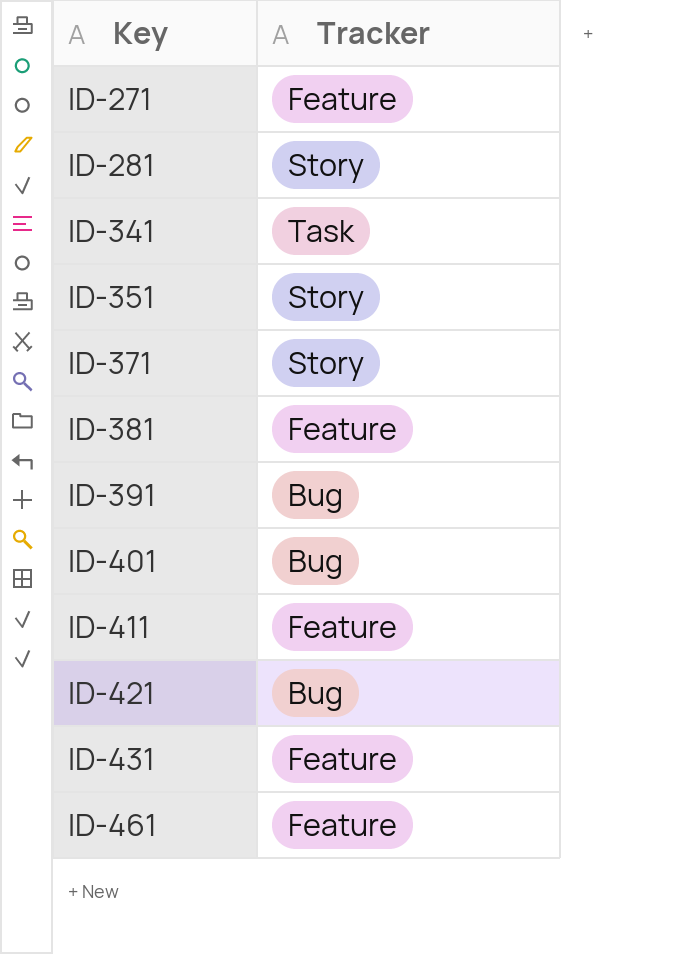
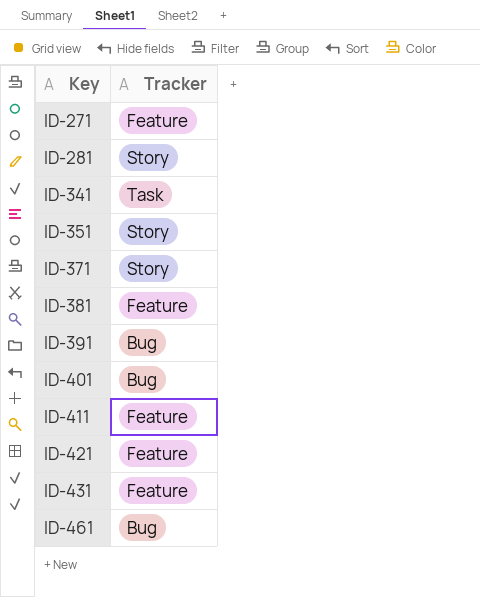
ID-421 | Tracker: Bug -> Feature
ID-461 | Tracker: Feature -> Bug

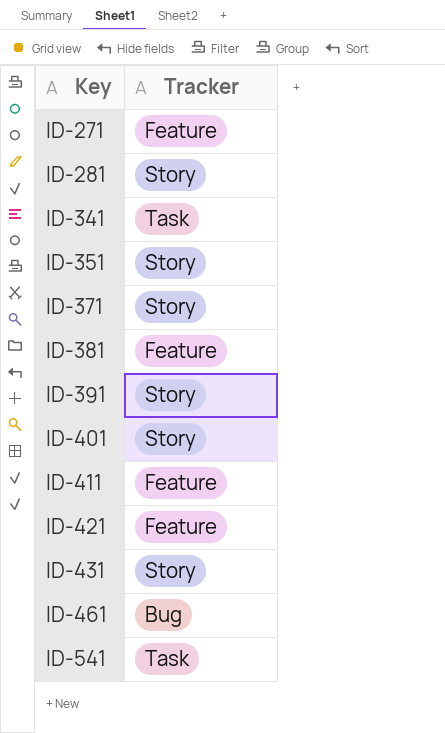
ID-391 | Tracker: Bug -> Story
ID-401 | Tracker: Bug -> Story
ID-431 | Tracker: Feature -> Story
row ID-541: none -> Task

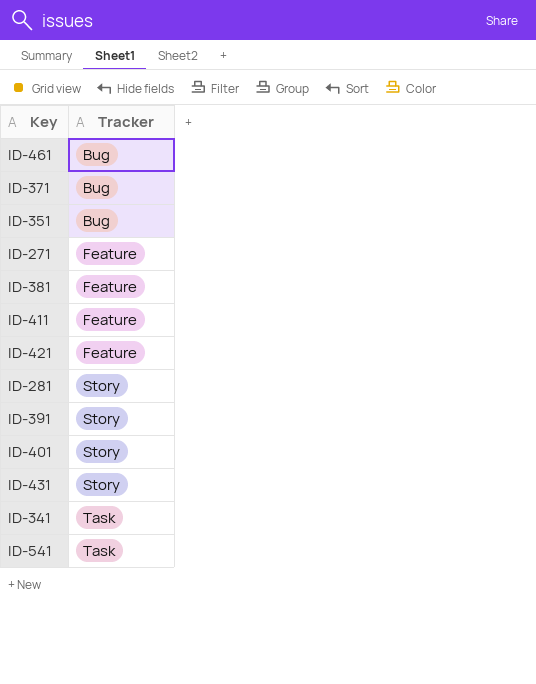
row order: Key ascending -> Tracker ascending
ID-371 | Tracker: Story -> Bug
ID-351 | Tracker: Story -> Bug

